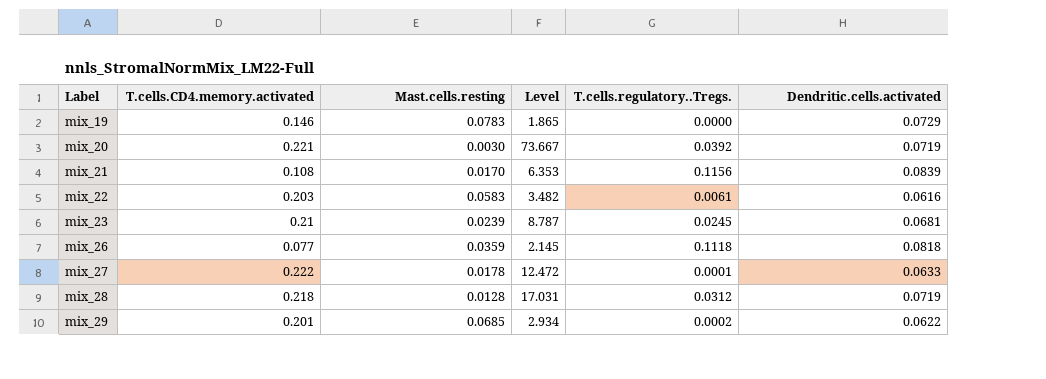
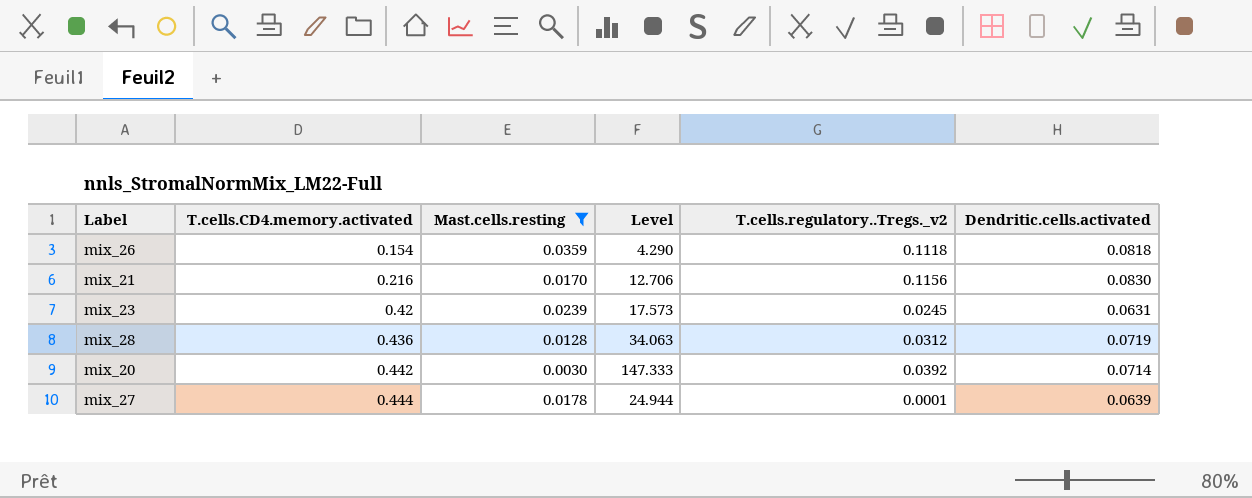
filter: none -> Mast.cells.resting <= 0.0359
row order: Label ascending -> T.cells.CD4.memory.activated ascending
column name: T.cells.regulatory..Tregs. -> T.cells.regulatory..Tregs._v2
mix_26 | T.cells.CD4.memory.activated: 0.077 -> 0.154
mix_26 | Level: 2.145 -> 4.290
mix_21 | T.cells.CD4.memory.activated: 0.108 -> 0.216
mix_21 | Level: 6.353 -> 12.706
mix_21 | Dendritic.cells.activated: 0.0839 -> 0.0830
mix_23 | T.cells.CD4.memory.activated: 0.21 -> 0.42
mix_23 | Level: 8.787 -> 17.573
mix_23 | Dendritic.cells.activated: 0.0681 -> 0.0631
mix_28 | T.cells.CD4.memory.activated: 0.218 -> 0.436
mix_28 | Level: 17.031 -> 34.063
mix_20 | T.cells.CD4.memory.activated: 0.221 -> 0.442
mix_20 | Level: 73.667 -> 147.333
mix_20 | Dendritic.cells.activated: 0.0719 -> 0.0714
mix_27 | T.cells.CD4.memory.activated: 0.222 -> 0.444
mix_27 | Level: 12.472 -> 24.944
mix_27 | Dendritic.cells.activated: 0.0633 -> 0.0639

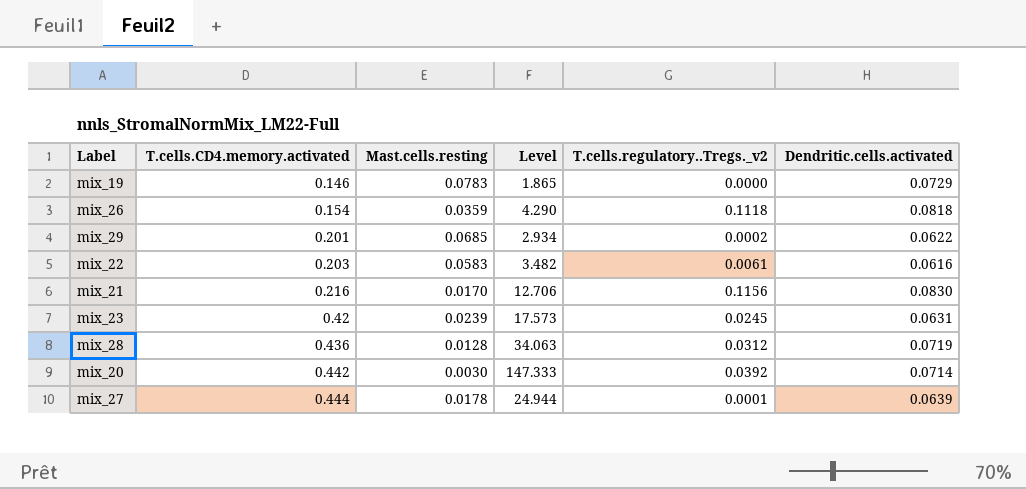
filter: Mast.cells.resting <= 0.0359 -> none

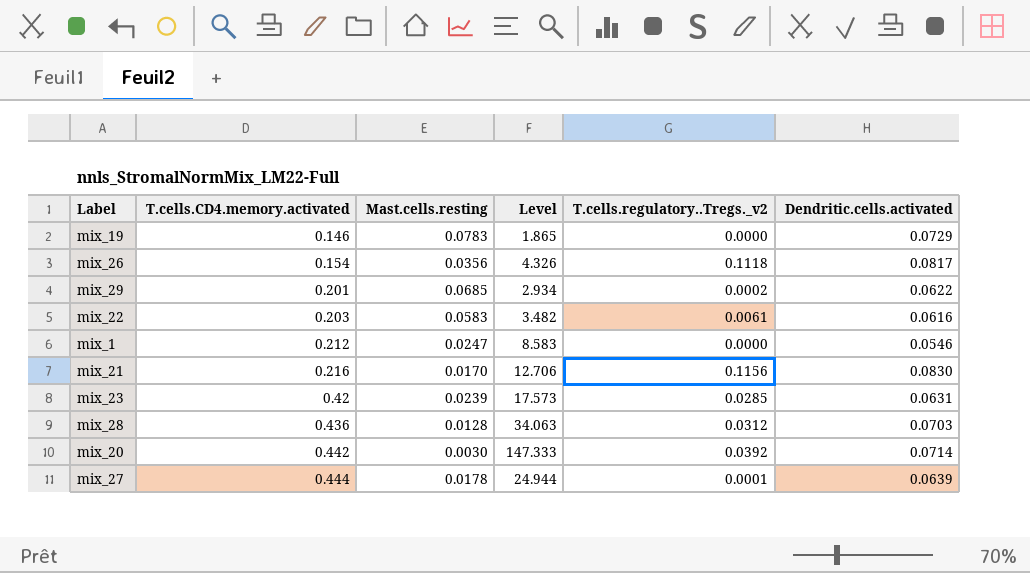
mix_26 | Mast.cells.resting: 0.0359 -> 0.0356
mix_26 | Level: 4.290 -> 4.326
mix_26 | Dendritic.cells.activated: 0.0818 -> 0.0817
row mix_1: none -> 0.212 | 0.0247 | 8.583 | 0.0000 | 0.0546
mix_23 | T.cells.regulatory..Tregs._v2: 0.0245 -> 0.0285
mix_28 | Dendritic.cells.activated: 0.0719 -> 0.0703

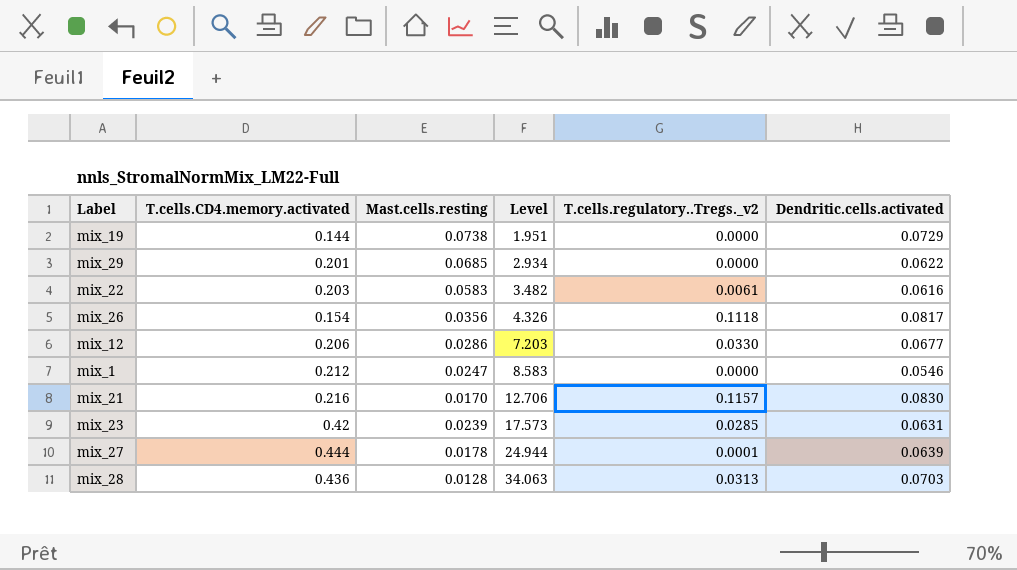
row order: T.cells.CD4.memory.activated ascending -> Level ascending
row mix_20: 0.442 | 0.0030 | 147.333 | 0.0392 | 0.0714 -> none
mix_19 | T.cells.CD4.memory.activated: 0.146 -> 0.144
mix_19 | Mast.cells.resting: 0.0783 -> 0.0738
mix_19 | Level: 1.865 -> 1.951
mix_29 | T.cells.regulatory..Tregs._v2: 0.0002 -> 0.0000
row mix_12: none -> 0.206 | 0.0286 | 7.203 | 0.0330 | 0.0677
mix_21 | T.cells.regulatory..Tregs._v2: 0.1156 -> 0.1157
mix_28 | T.cells.regulatory..Tregs._v2: 0.0312 -> 0.0313

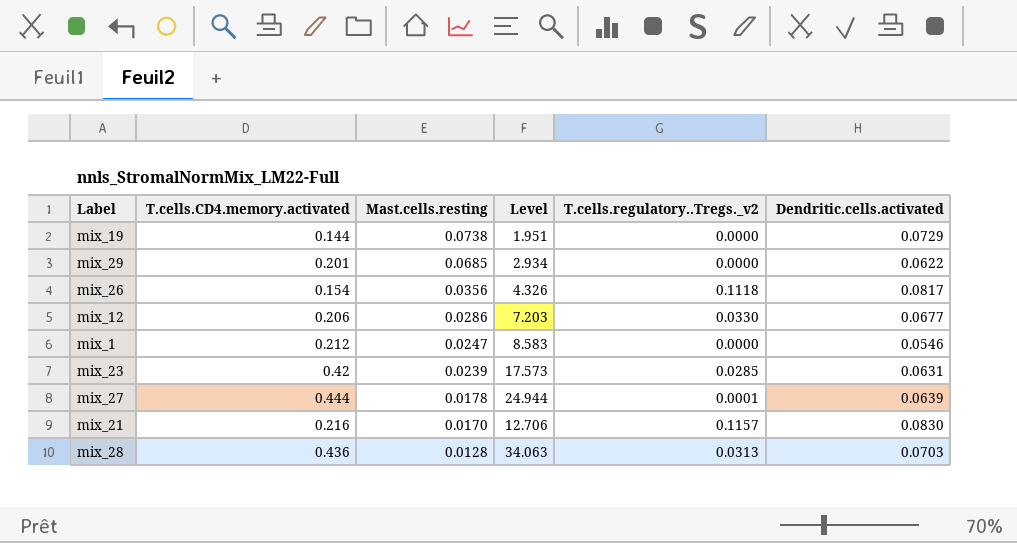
row order: Level ascending -> Mast.cells.resting descending
row mix_22: 0.203 | 0.0583 | 3.482 | 0.0061 | 0.0616 -> none

